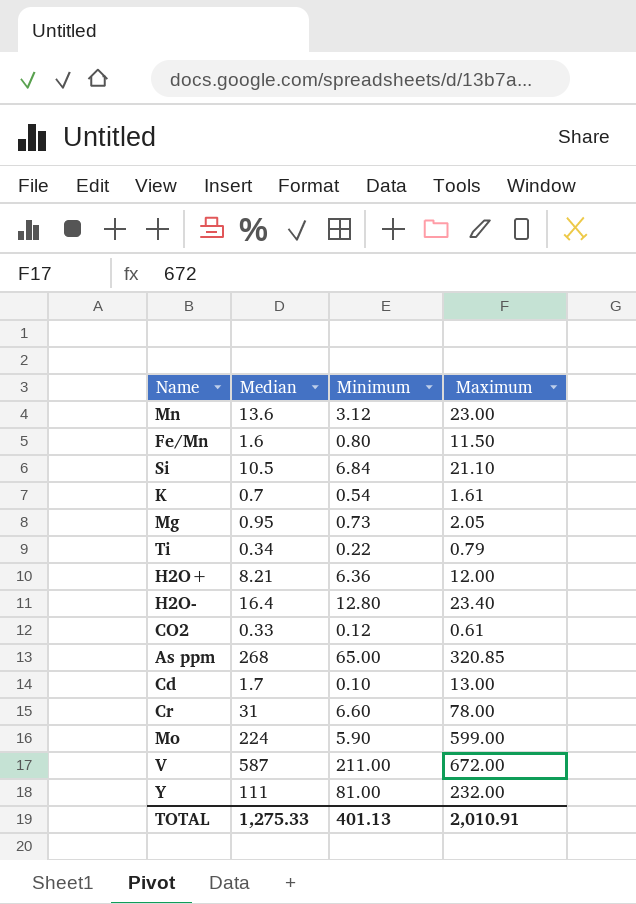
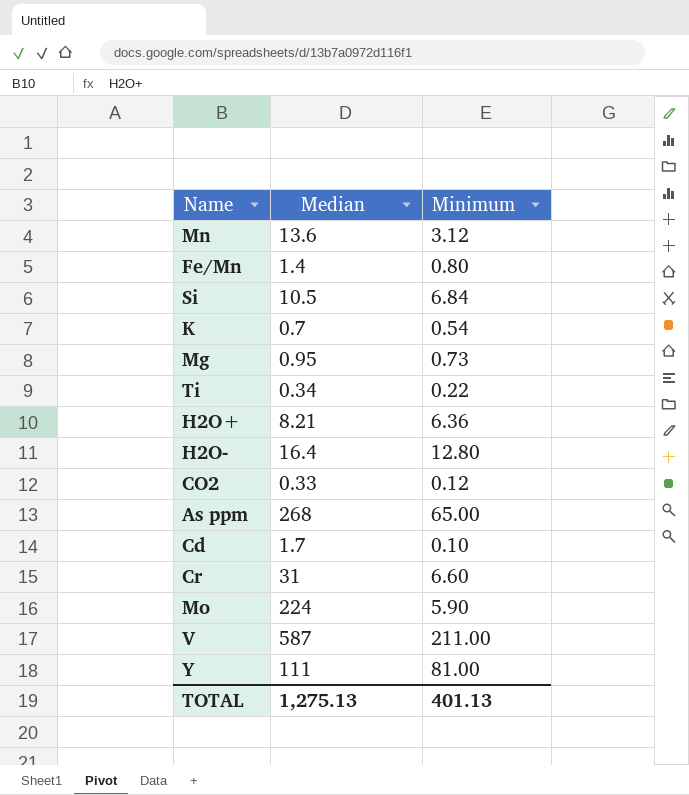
column Maximum | position: 4 -> none
Fe/Mn | Median: 1.6 -> 1.4
TOTAL | Median: 1,275.33 -> 1,275.13

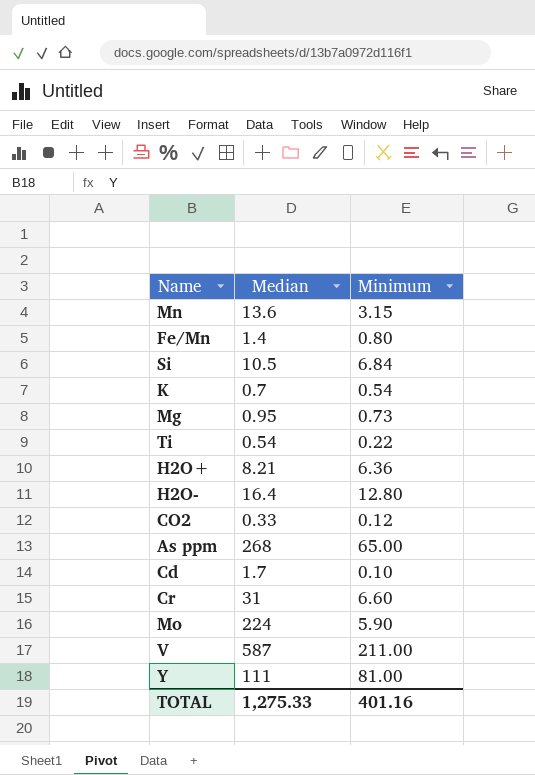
Mn | Minimum: 3.12 -> 3.15
Ti | Median: 0.34 -> 0.54
TOTAL | Median: 1,275.13 -> 1,275.33
TOTAL | Minimum: 401.13 -> 401.16

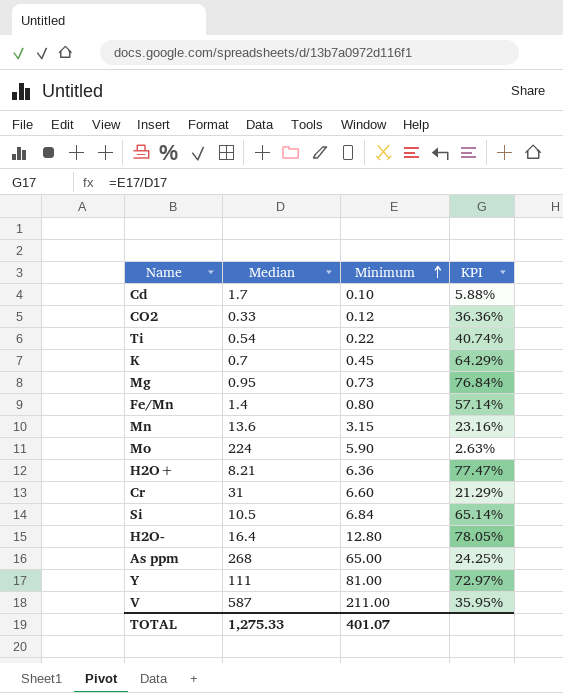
row order: none -> Minimum ascending
column KPI | formula: none -> [Minimum] / [Median]
K | Minimum: 0.54 -> 0.45
TOTAL | Minimum: 401.16 -> 401.07

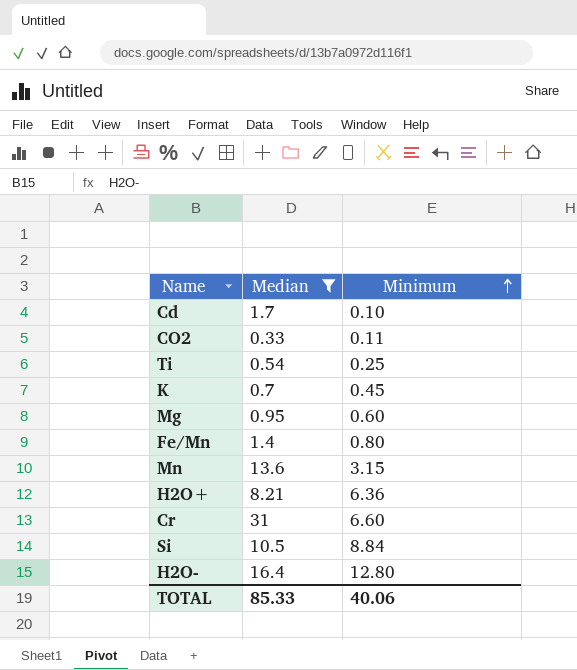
filter: none -> Median <= 31
column KPI | formula: [Minimum] / [Median] -> none
CO2 | Minimum: 0.12 -> 0.11
Ti | Minimum: 0.22 -> 0.25
Mg | Minimum: 0.73 -> 0.60
Si | Minimum: 6.84 -> 8.84
TOTAL | Median: 1,275.33 -> 85.33
TOTAL | Minimum: 401.07 -> 40.06

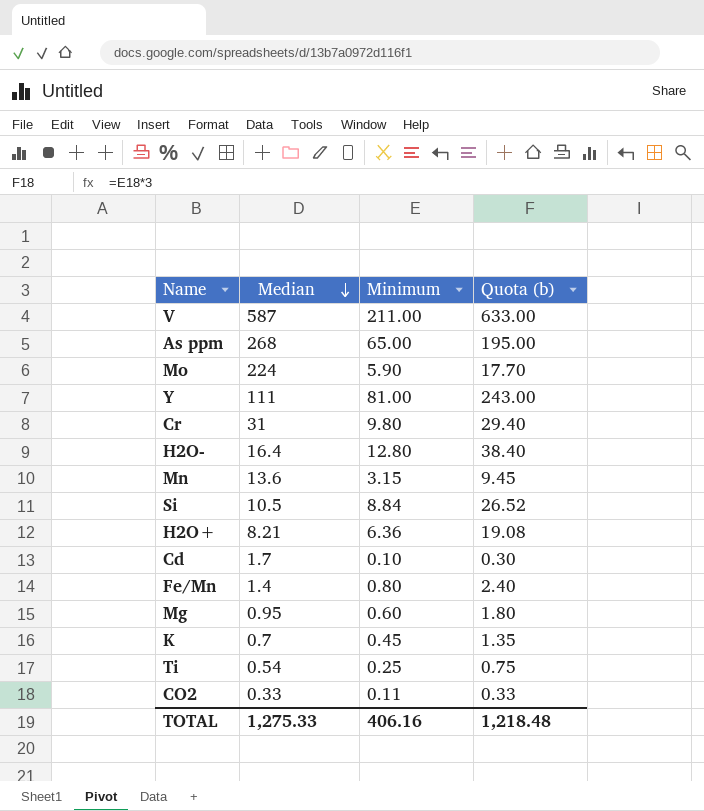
filter: Median <= 31 -> none
row order: Minimum ascending -> Median descending
column Quota (b) | formula: none -> [Minimum] * 3
Cr | Minimum: 6.60 -> 9.80
TOTAL | Median: 85.33 -> 1,275.33
TOTAL | Minimum: 40.06 -> 406.16

